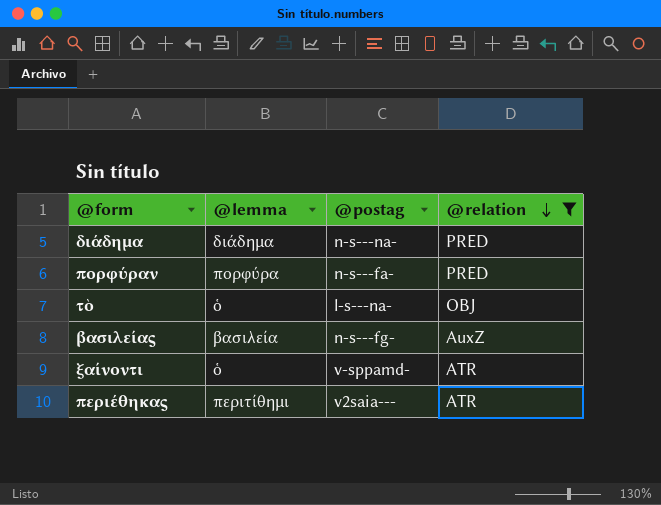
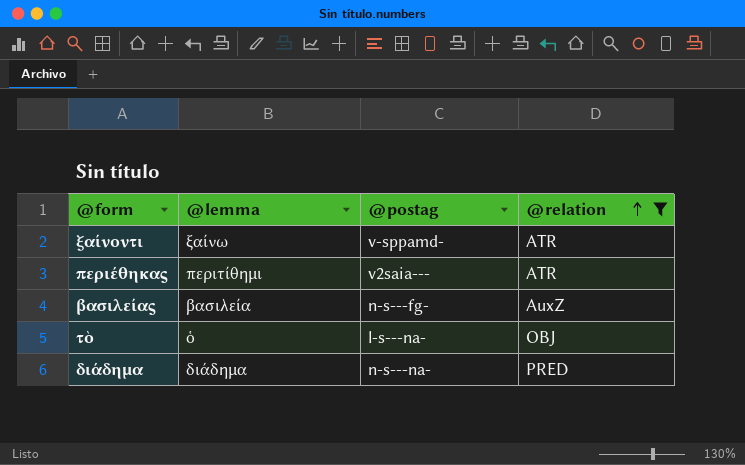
row order: @relation descending -> @relation ascending
row πορφύραν: πορφύρα | n-s---fa- | PRED -> none
ξαίνοντι | @lemma: ὁ -> ξαίνω

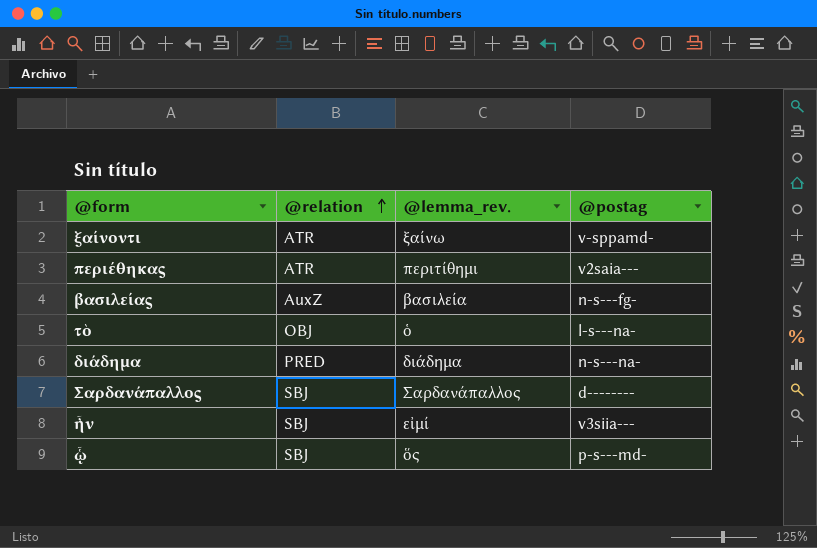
filter: @relation != SBJ -> none
column @relation | position: 4 -> 2
column name: @lemma -> @lemma_rev.

